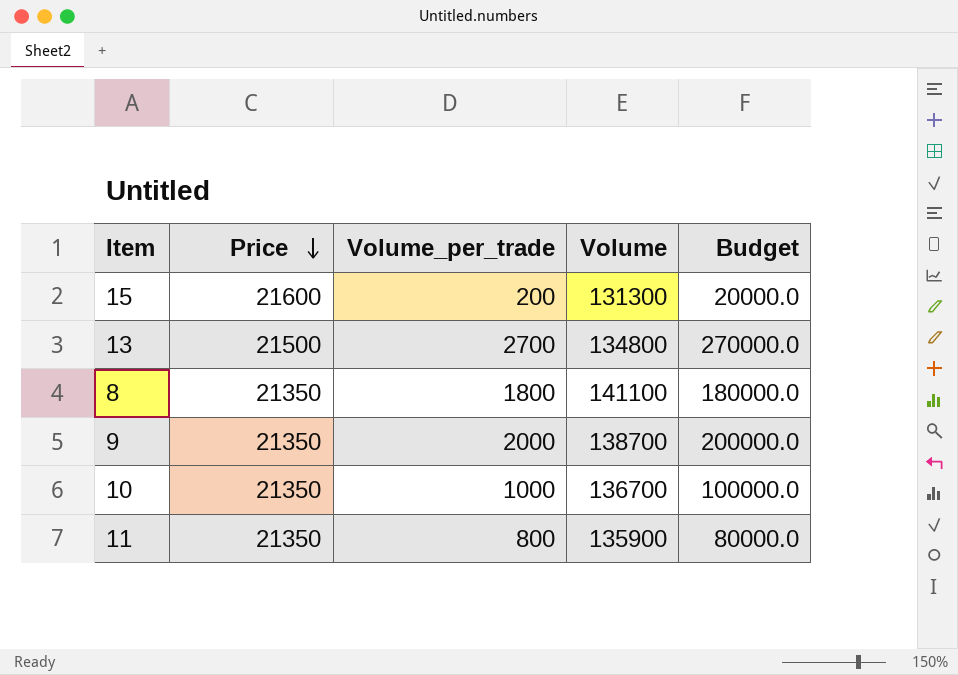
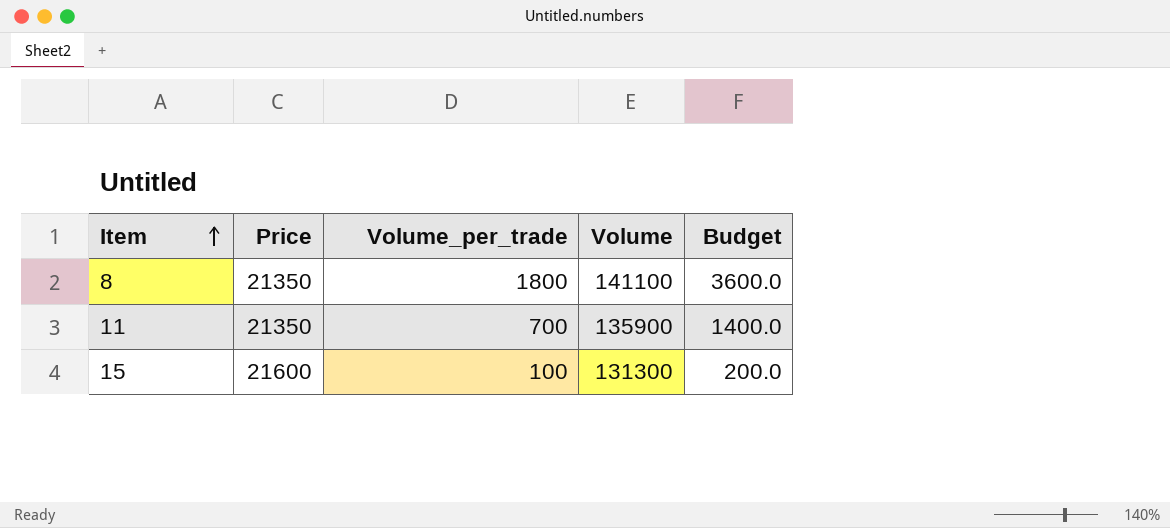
row order: Price descending -> Item ascending
column Budget | formula: [Volume_per_trade] * 100 -> [Volume_per_trade] * 2
row 13: 21500 | 2700 | 134800 | 270000.0 -> none
row 9: 21350 | 2000 | 138700 | 200000.0 -> none
row 10: 21350 | 1000 | 136700 | 100000.0 -> none
11 | Volume_per_trade: 800 -> 700
15 | Volume_per_trade: 200 -> 100

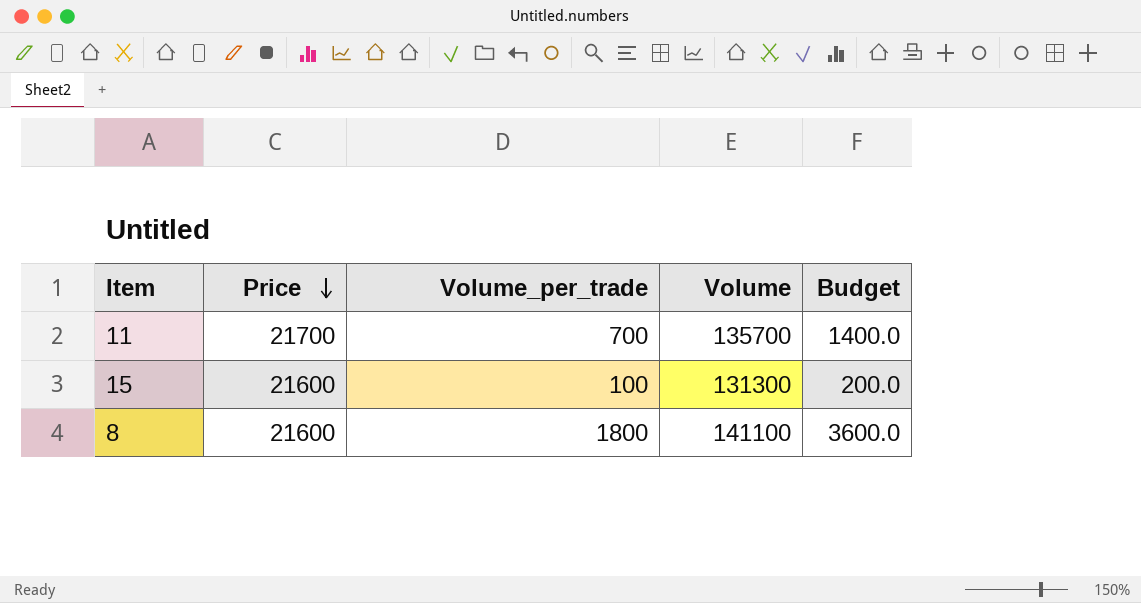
row order: Item ascending -> Price descending
11 | Price: 21350 -> 21700
11 | Volume: 135900 -> 135700
8 | Price: 21350 -> 21600

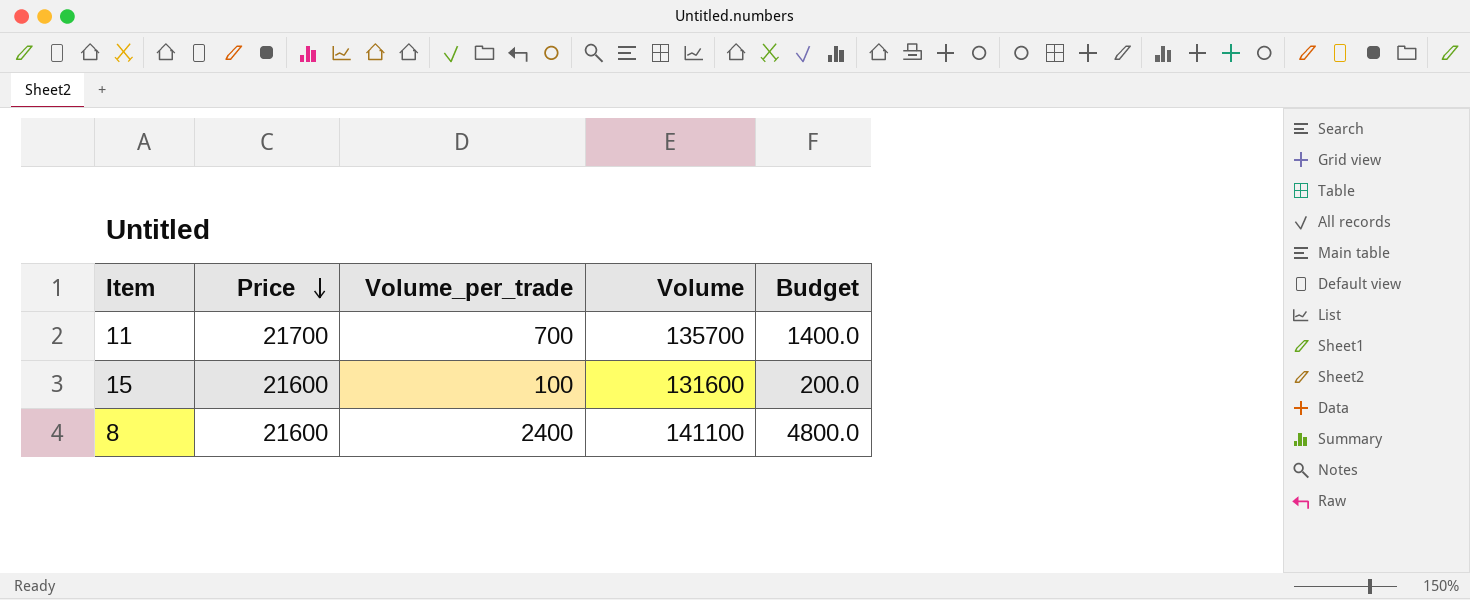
15 | Volume: 131300 -> 131600
8 | Volume_per_trade: 1800 -> 2400
8 | Budget: 3600.0 -> 4800.0

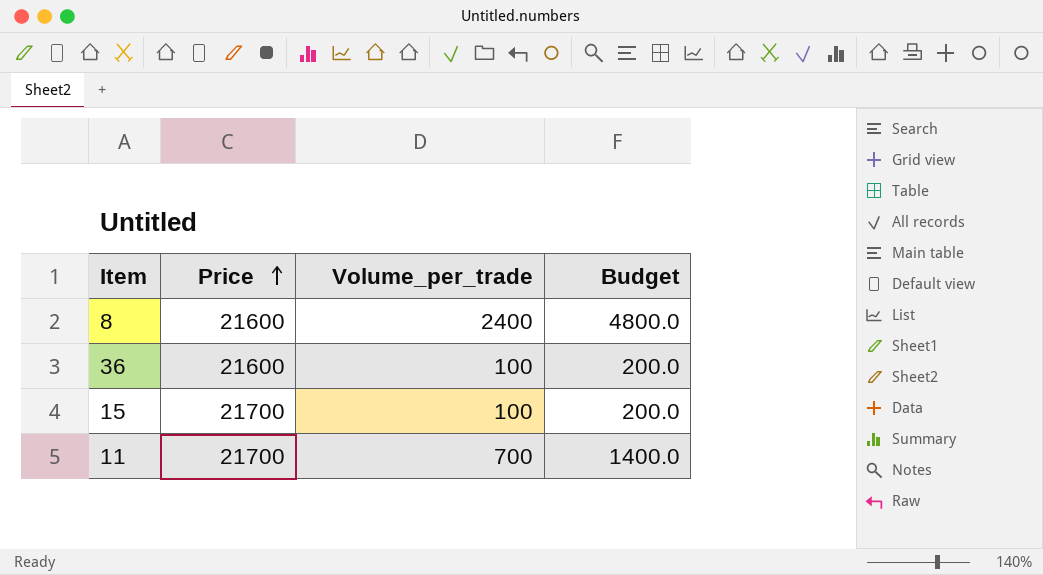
row order: Price descending -> Price ascending
column Volume | position: 4 -> none
row 36: none -> 21600 | 100 | 200.0
15 | Price: 21600 -> 21700

